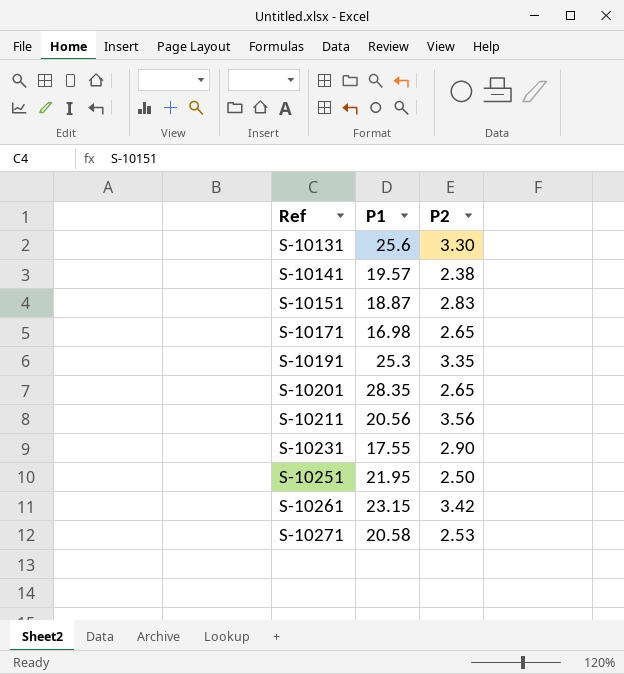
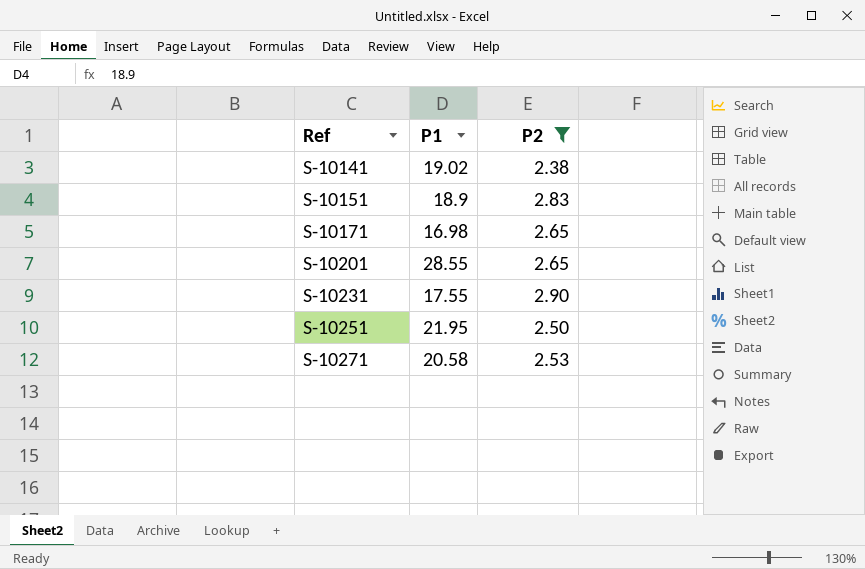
filter: none -> P2 <= 2.90
S-10141 | P1: 19.57 -> 19.02
S-10151 | P1: 18.87 -> 18.9
S-10201 | P1: 28.35 -> 28.55

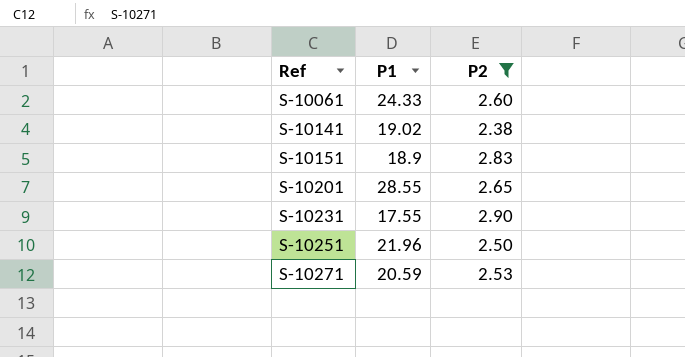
row S-10171: 16.98 | 2.65 -> none
row S-10061: none -> 24.33 | 2.60
S-10251 | P1: 21.95 -> 21.96
S-10271 | P1: 20.58 -> 20.59

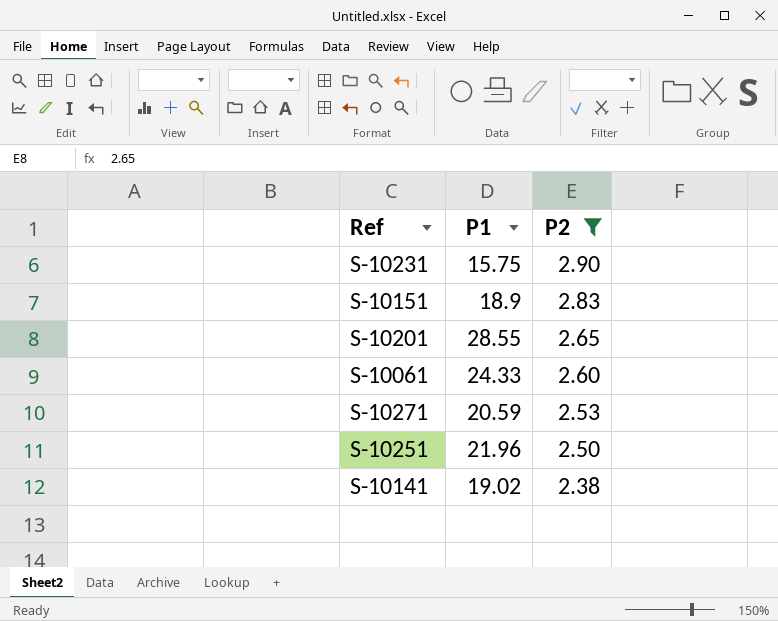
row order: Ref ascending -> P2 descending
S-10231 | P1: 17.55 -> 15.75

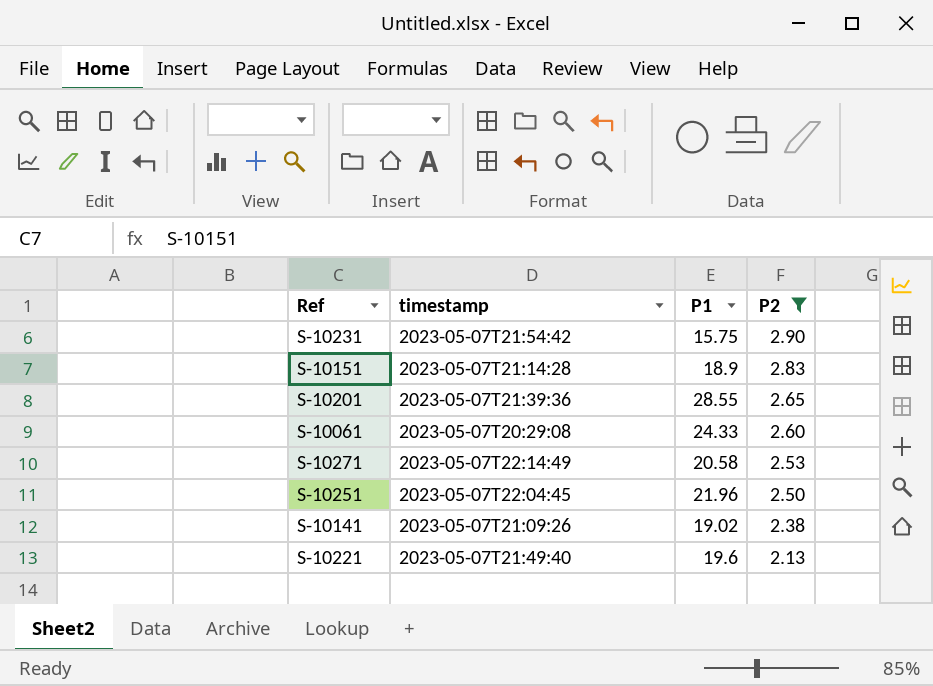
column timestamp | position: none -> 2
S-10271 | P1: 20.59 -> 20.58
row S-10221: none -> 2023-05-07T21:49:40 | 19.6 | 2.13

